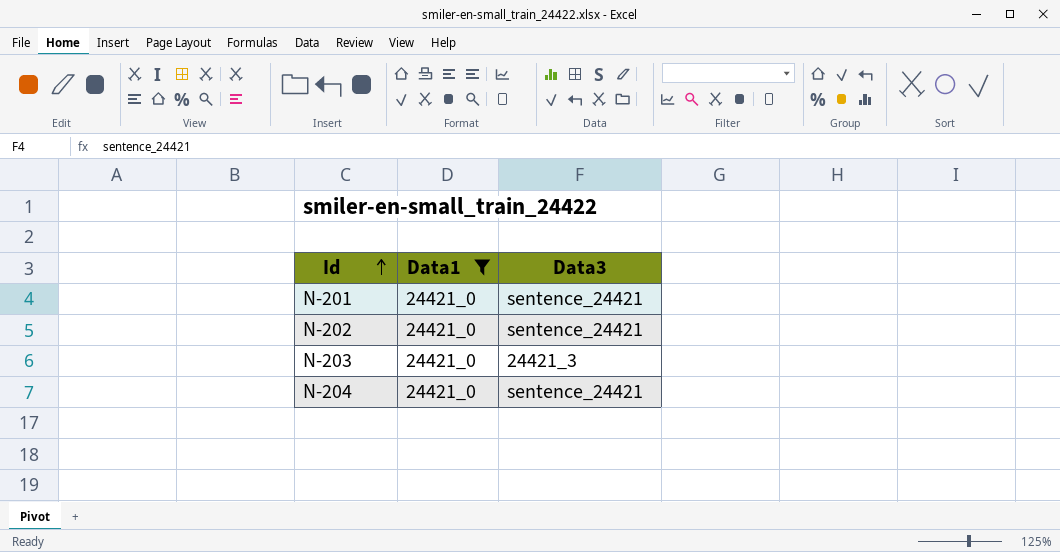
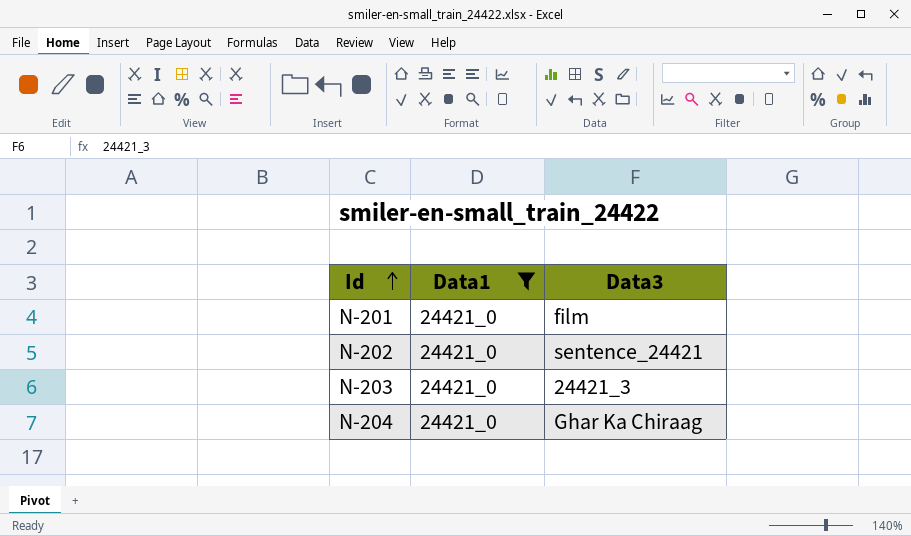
N-201 | Data3: sentence_24421 -> film
N-204 | Data3: sentence_24421 -> Ghar Ka Chiraag

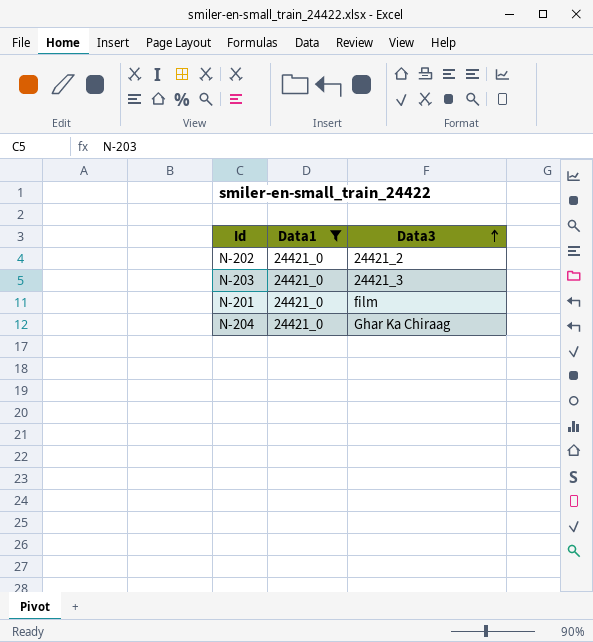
row order: Id ascending -> Data3 ascending
N-202 | Data3: sentence_24421 -> 24421_2

